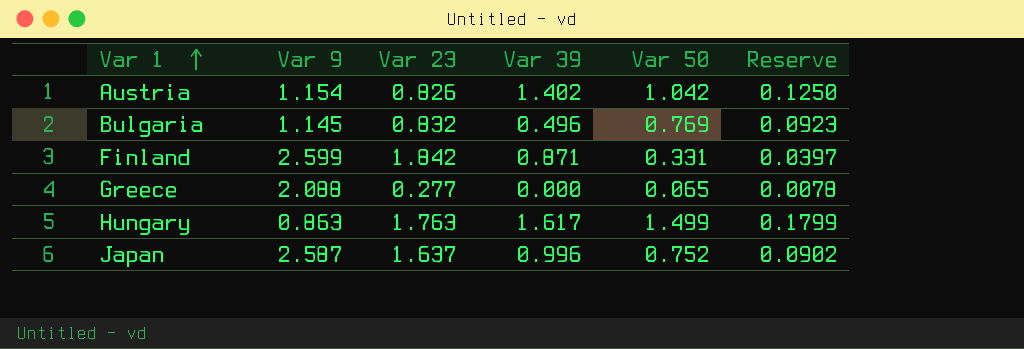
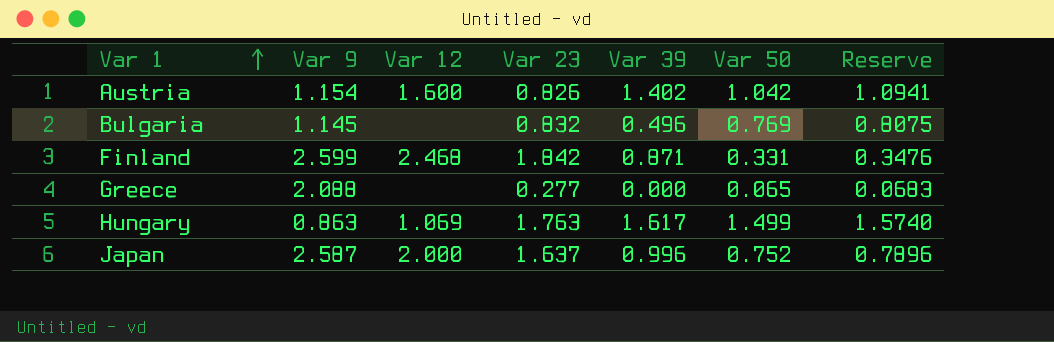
column Var 12 | position: none -> 3
column Reserve | formula: [Var 50] * 0.12 -> [Var 50] * 1.05

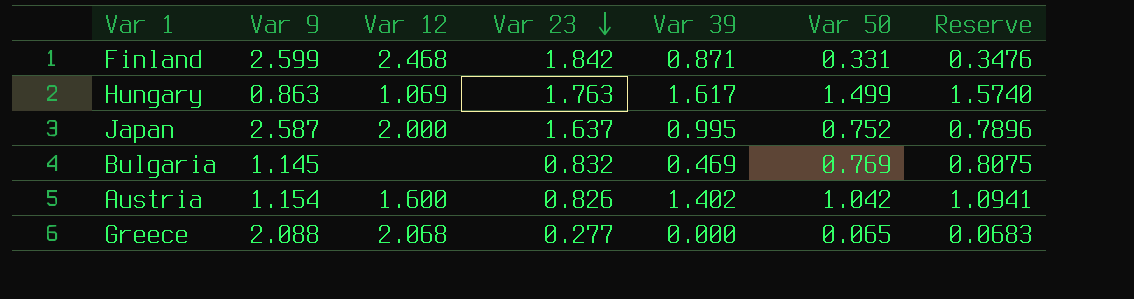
row order: Var 1 ascending -> Var 23 descending
Japan | Var 39: 0.996 -> 0.995
Bulgaria | Var 39: 0.496 -> 0.469
Greece | Var 12: none -> 2.068

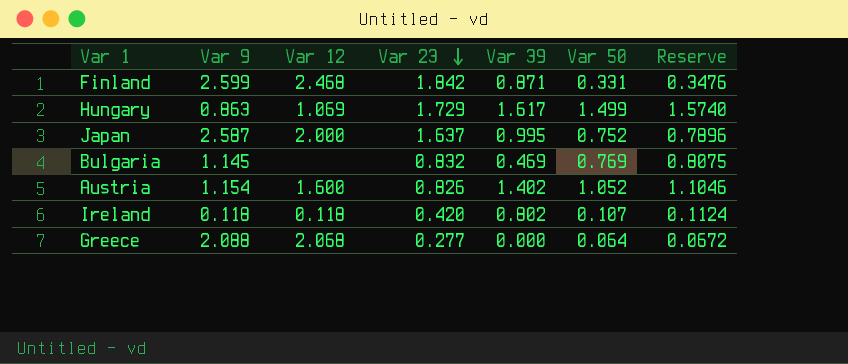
Hungary | Var 23: 1.763 -> 1.729
Austria | Var 50: 1.042 -> 1.052
Austria | Reserve: 1.0941 -> 1.1046
row Ireland: none -> 0.118 | 0.118 | 0.420 | 0.802 | 0.107 | 0.1124
Greece | Var 50: 0.065 -> 0.064
Greece | Reserve: 0.0683 -> 0.0672

